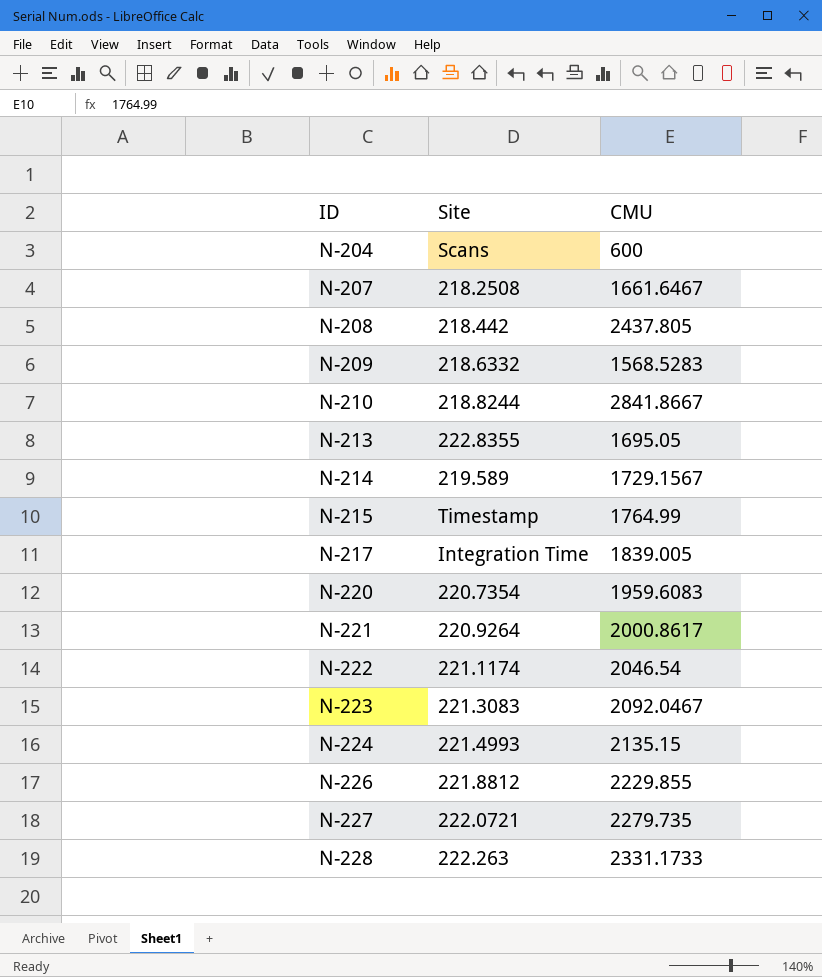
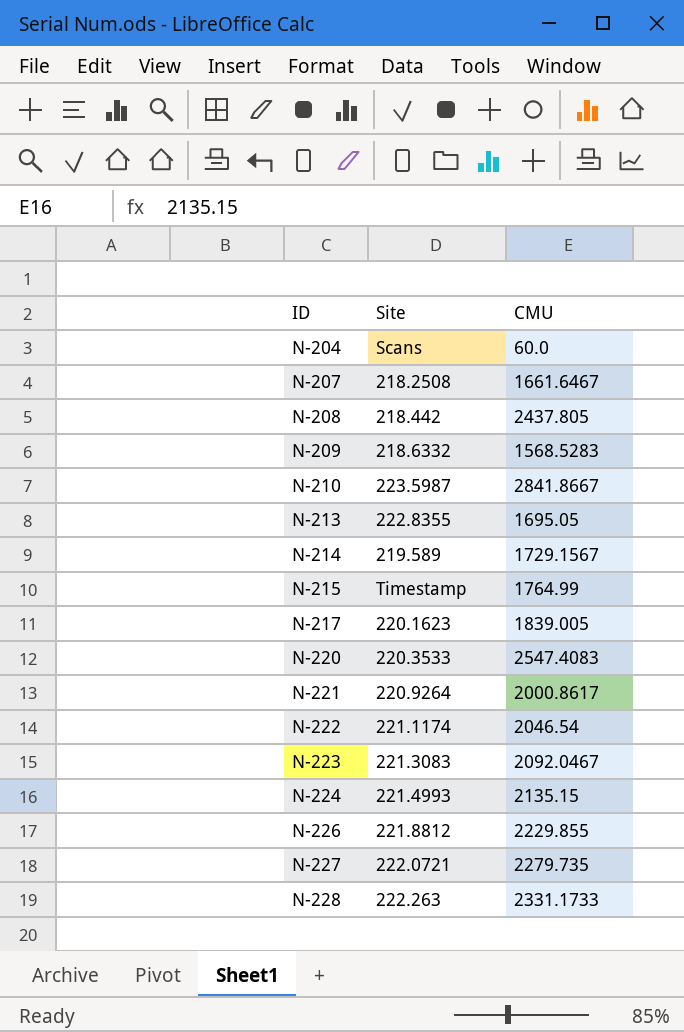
N-204 | CMU: 600 -> 60.0
N-210 | Site: 218.8244 -> 223.5987
N-217 | Site: Integration Time -> 220.1623
N-220 | Site: 220.7354 -> 220.3533
N-220 | CMU: 1959.6083 -> 2547.4083

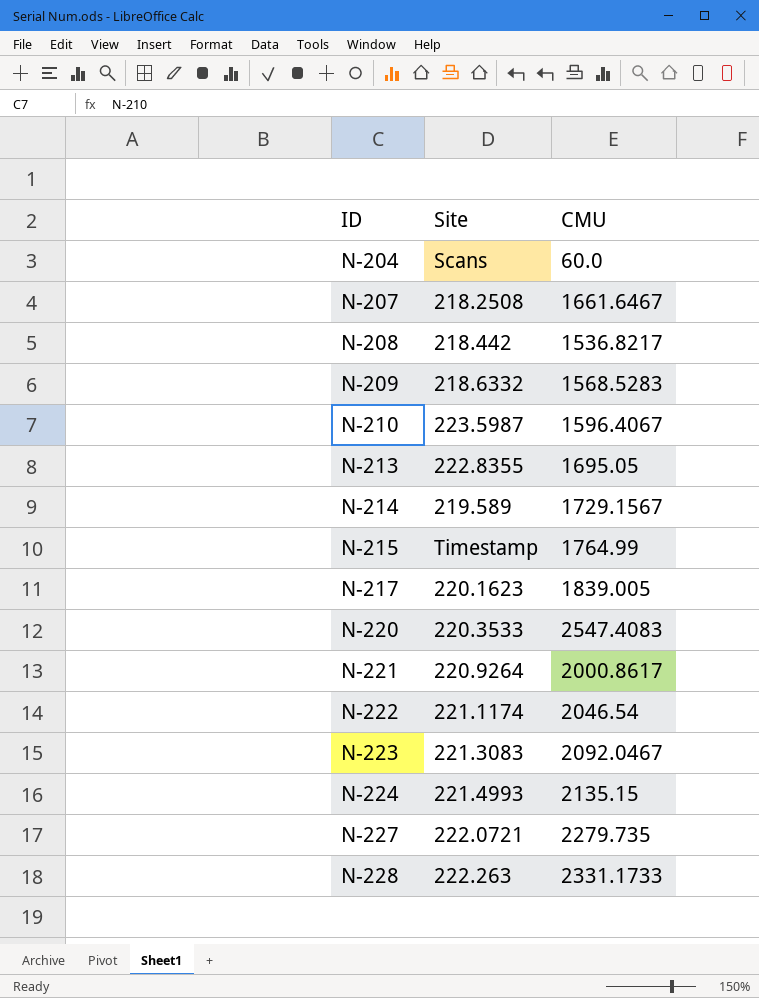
row N-226: 221.8812 | 2229.855 -> none
N-208 | CMU: 2437.805 -> 1536.8217
N-210 | CMU: 2841.8667 -> 1596.4067

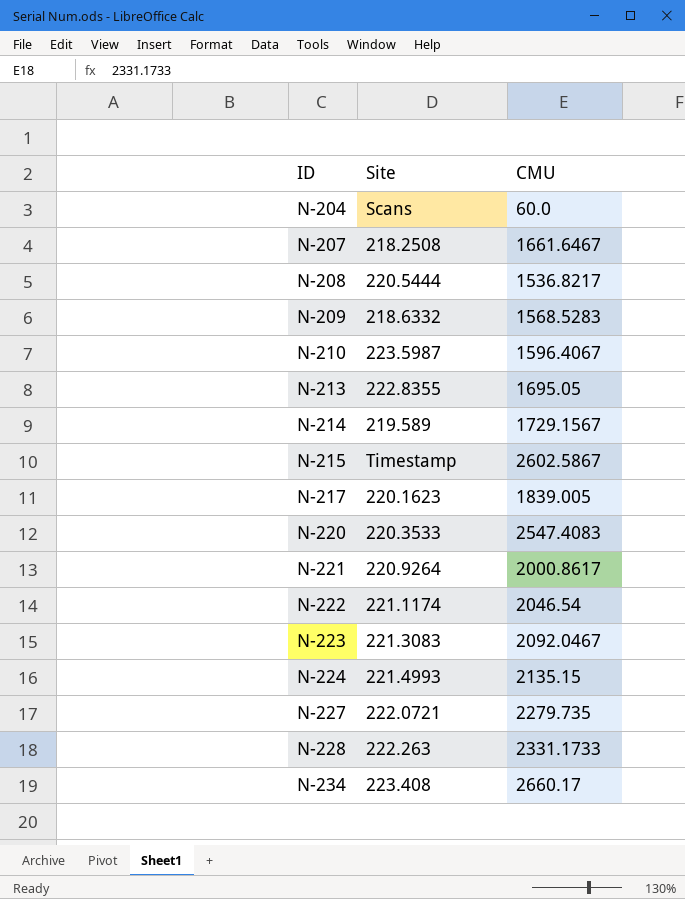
N-208 | Site: 218.442 -> 220.5444
N-215 | CMU: 1764.99 -> 2602.5867
row N-234: none -> 223.408 | 2660.17

